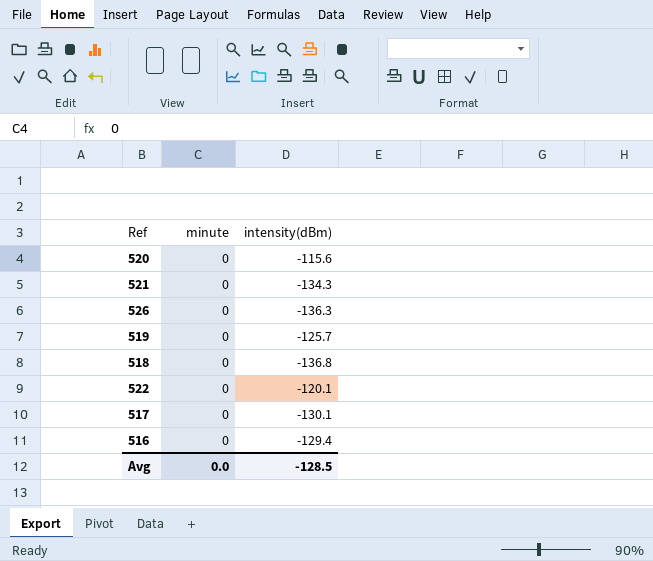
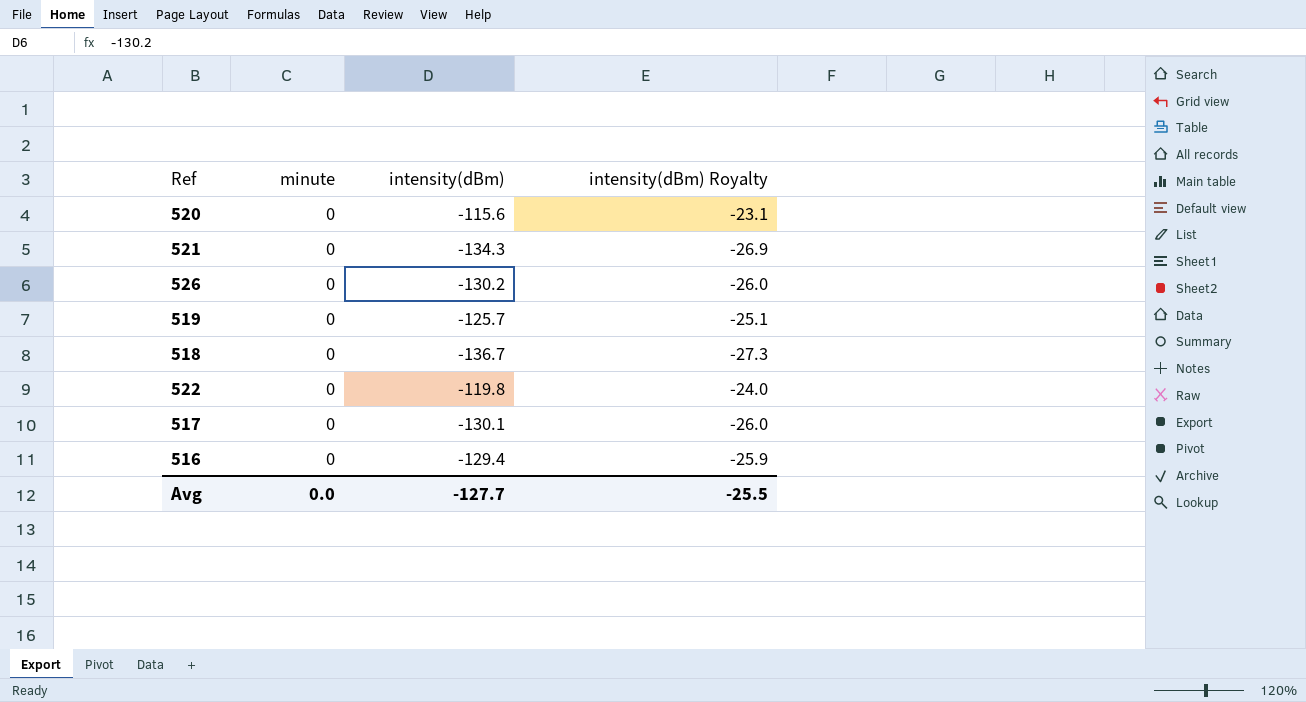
column intensity(dBm) Royalty | formula: none -> [intensity(dBm)] * 0.2
526 | intensity(dBm): -136.3 -> -130.2
518 | intensity(dBm): -136.8 -> -136.7
522 | intensity(dBm): -120.1 -> -119.8
Avg | intensity(dBm): -128.5 -> -127.7

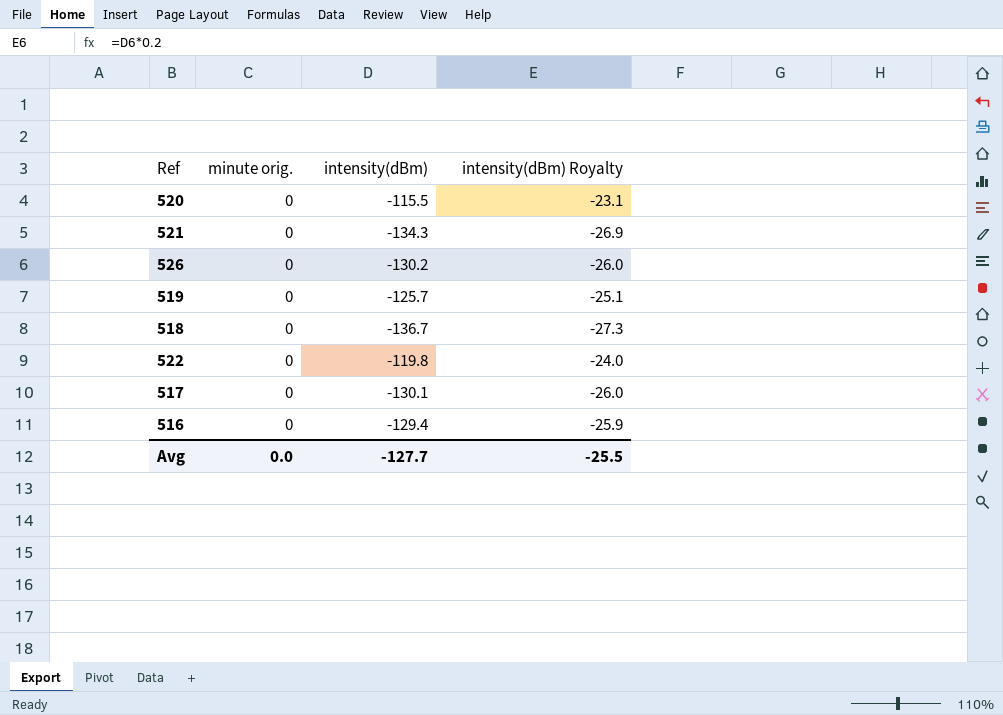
column name: minute -> minute orig.
520 | intensity(dBm): -115.6 -> -115.5

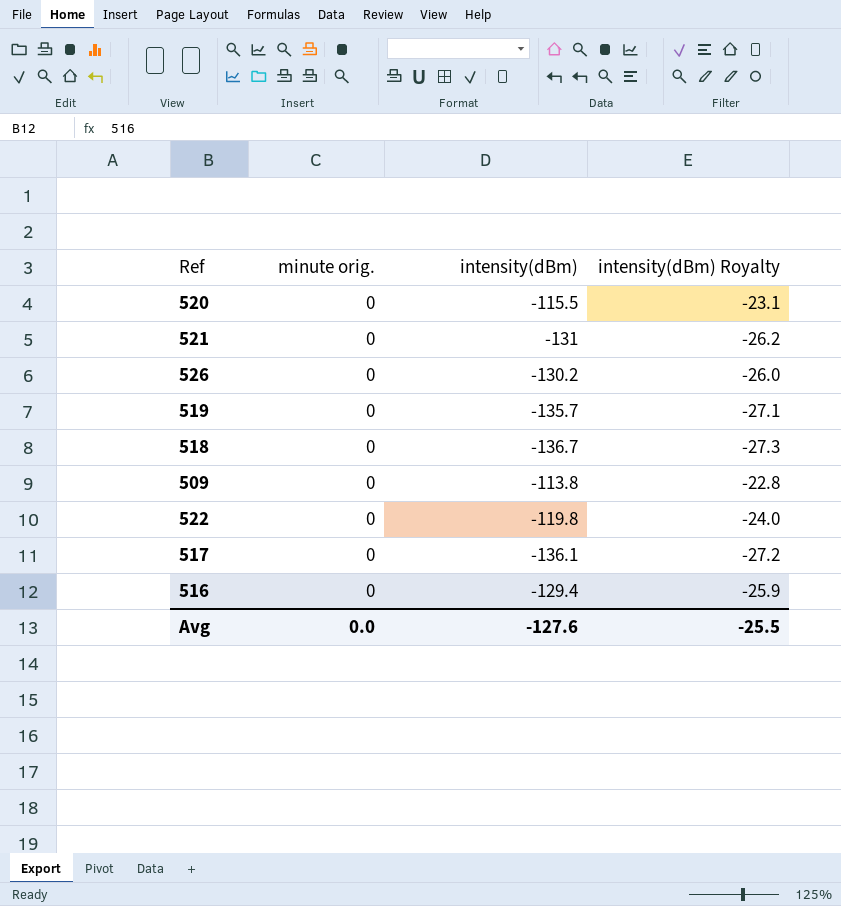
521 | intensity(dBm): -134.3 -> -131
521 | intensity(dBm) Royalty: -26.9 -> -26.2
519 | intensity(dBm): -125.7 -> -135.7
519 | intensity(dBm) Royalty: -25.1 -> -27.1
row 509: none -> 0 | -113.8 | -22.8
517 | intensity(dBm): -130.1 -> -136.1
517 | intensity(dBm) Royalty: -26.0 -> -27.2
Avg | intensity(dBm): -127.7 -> -127.6

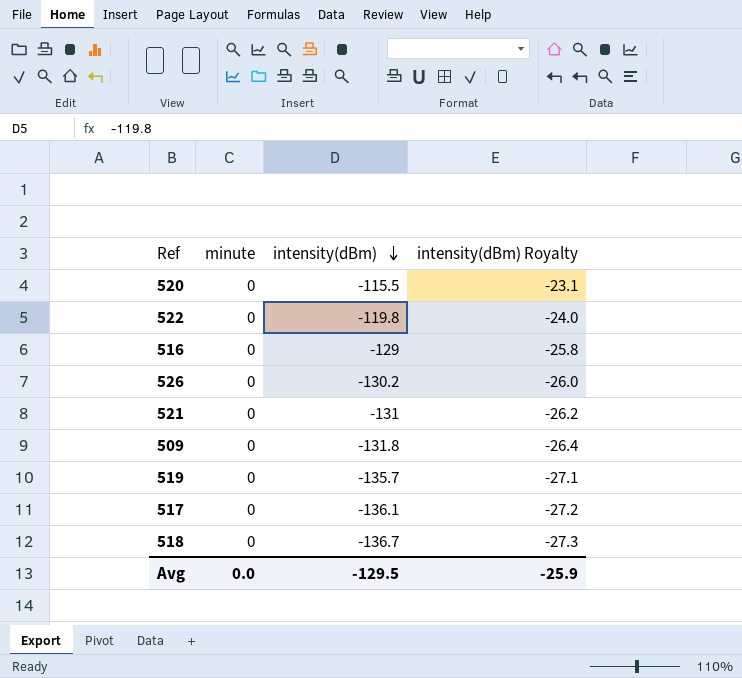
row order: none -> intensity(dBm) descending
column name: minute orig. -> minute
516 | intensity(dBm): -129.4 -> -129
516 | intensity(dBm) Royalty: -25.9 -> -25.8
509 | intensity(dBm): -113.8 -> -131.8
509 | intensity(dBm) Royalty: -22.8 -> -26.4
Avg | intensity(dBm): -127.6 -> -129.5
Avg | intensity(dBm) Royalty: -25.5 -> -25.9

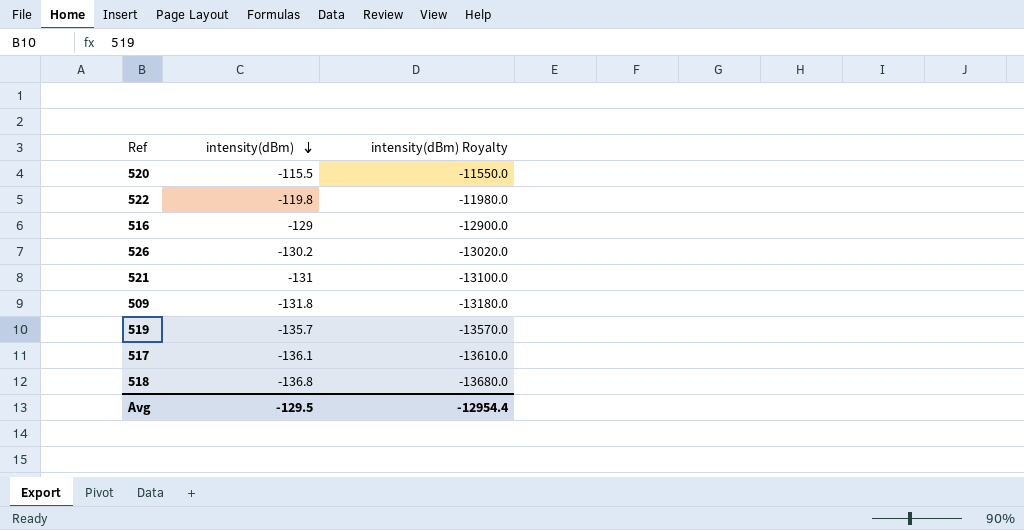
column minute | position: 2 -> none
column intensity(dBm) Royalty | formula: [intensity(dBm)] * 0.2 -> [intensity(dBm)] * 100
518 | intensity(dBm): -136.7 -> -136.8
Avg | intensity(dBm) Royalty: -25.9 -> -12954.4

